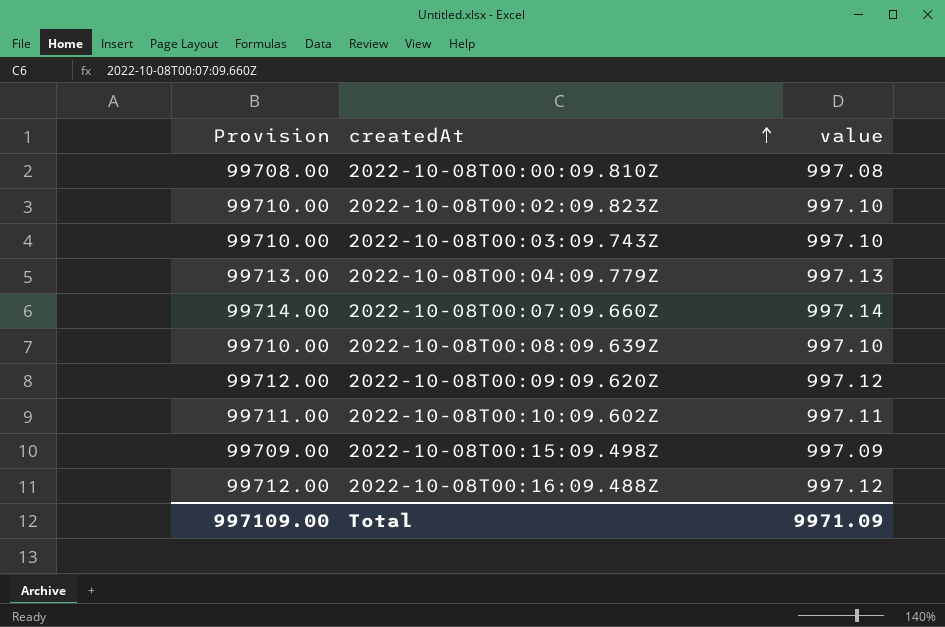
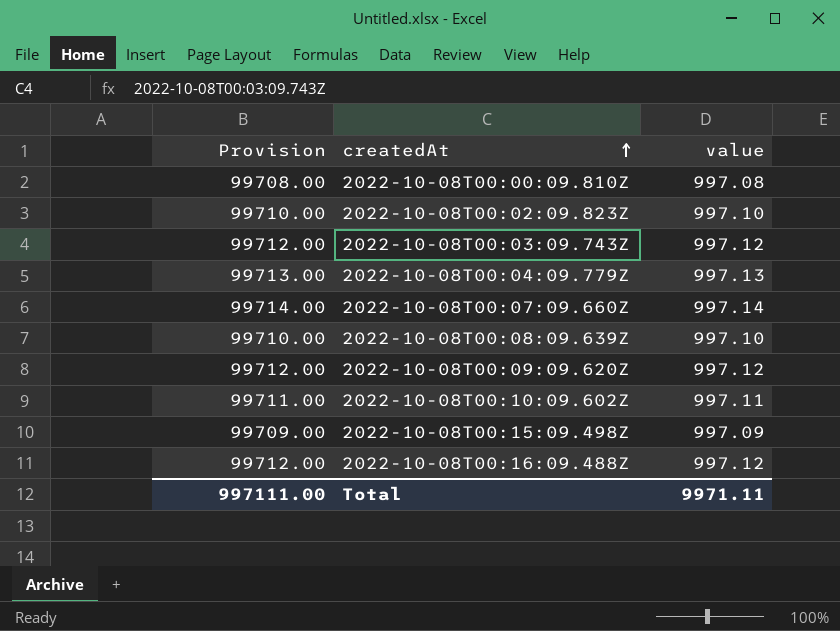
2022-10-08T00:03:09.743Z | Provision: 99710.00 -> 99712.00
2022-10-08T00:03:09.743Z | value: 997.10 -> 997.12
Total | Provision: 997109.00 -> 997111.00
Total | value: 9971.09 -> 9971.11

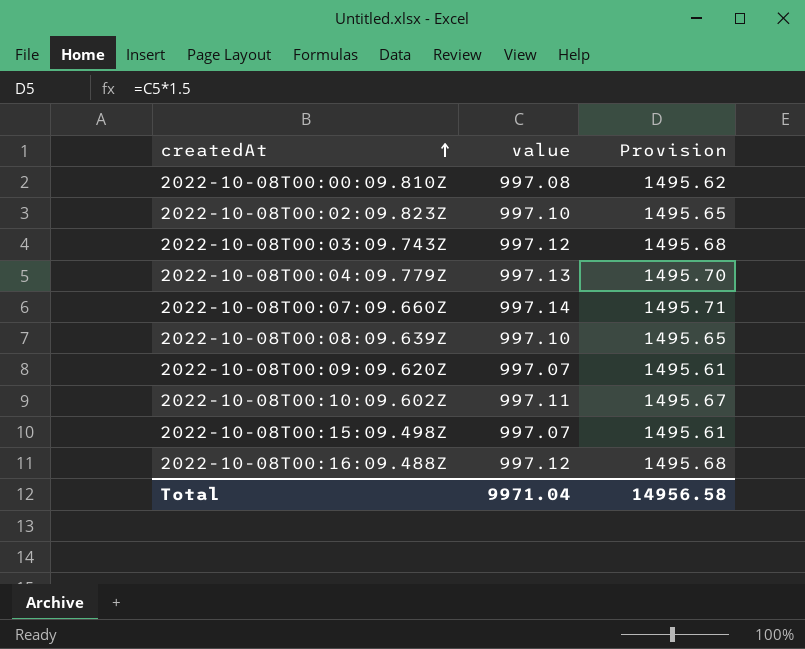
column Provision | formula: [value] * 100 -> [value] * 1.5
column Provision | position: 1 -> 3
2022-10-08T00:09:09.620Z | value: 997.12 -> 997.07
2022-10-08T00:15:09.498Z | value: 997.09 -> 997.07
Total | value: 9971.11 -> 9971.04
Total | Provision: 997111.00 -> 14956.58

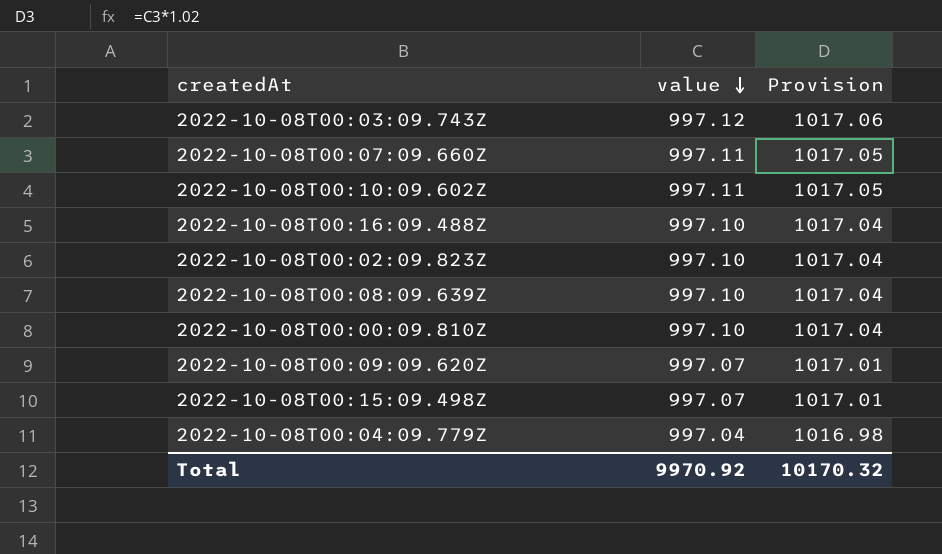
row order: createdAt ascending -> value descending
column Provision | formula: [value] * 1.5 -> [value] * 1.02
2022-10-08T00:07:09.660Z | value: 997.14 -> 997.11
2022-10-08T00:16:09.488Z | value: 997.12 -> 997.10
2022-10-08T00:00:09.810Z | value: 997.08 -> 997.10
2022-10-08T00:04:09.779Z | value: 997.13 -> 997.04
Total | value: 9971.04 -> 9970.92
Total | Provision: 14956.58 -> 10170.32

